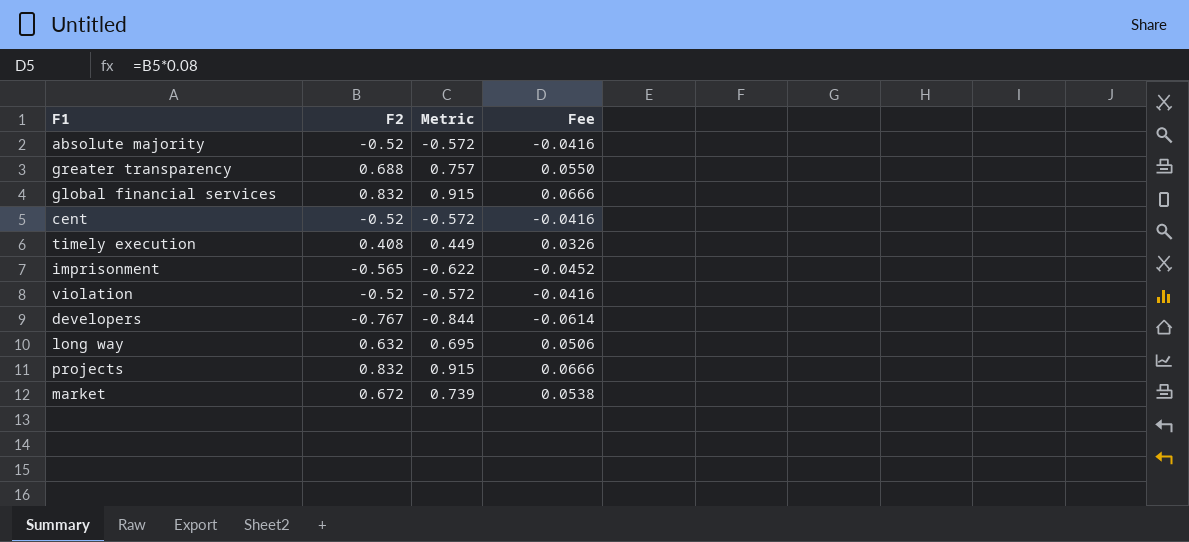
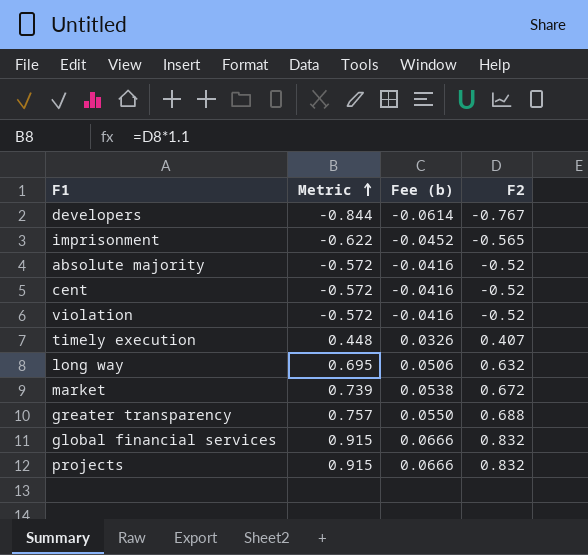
row order: none -> Metric ascending
column name: Fee -> Fee (b)
column F2 | position: 2 -> 4
timely execution | Metric: 0.449 -> 0.448
timely execution | F2: 0.408 -> 0.407

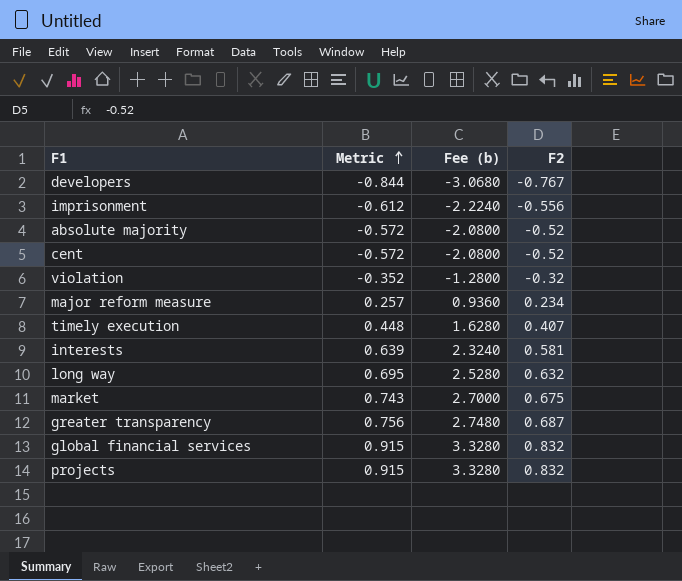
column Fee (b) | formula: [F2] * 0.08 -> [F2] * 4
imprisonment | Metric: -0.622 -> -0.612
imprisonment | F2: -0.565 -> -0.556
violation | Metric: -0.572 -> -0.352
violation | F2: -0.52 -> -0.32
row major reform measure: none -> 0.257 | 0.9360 | 0.234
row interests: none -> 0.639 | 2.3240 | 0.581
market | Metric: 0.739 -> 0.743
market | F2: 0.672 -> 0.675
greater transparency | Metric: 0.757 -> 0.756
greater transparency | F2: 0.688 -> 0.687

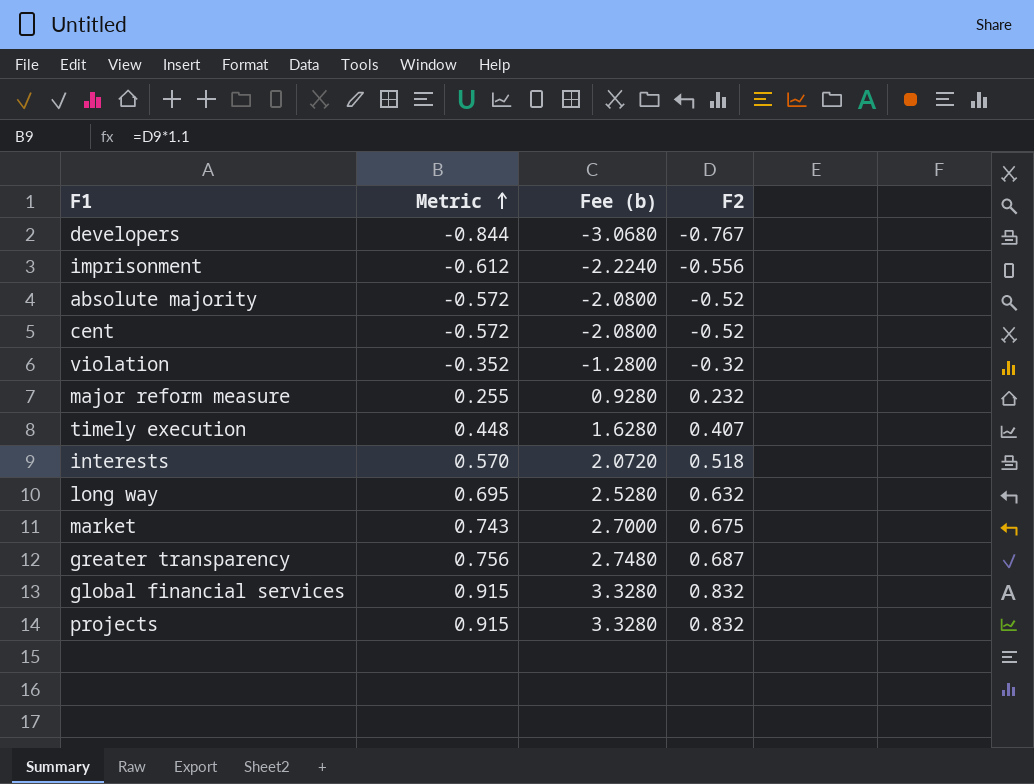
major reform measure | Metric: 0.257 -> 0.255
major reform measure | Fee (b): 0.9360 -> 0.9280
major reform measure | F2: 0.234 -> 0.232
interests | Metric: 0.639 -> 0.570
interests | Fee (b): 2.3240 -> 2.0720
interests | F2: 0.581 -> 0.518

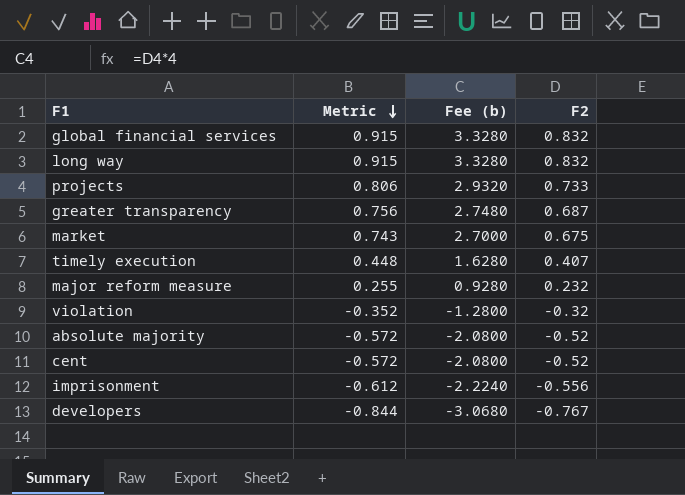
row order: Metric ascending -> Metric descending
row interests: 0.570 | 2.0720 | 0.518 -> none
long way | Metric: 0.695 -> 0.915
long way | Fee (b): 2.5280 -> 3.3280
long way | F2: 0.632 -> 0.832
projects | Metric: 0.915 -> 0.806
projects | Fee (b): 3.3280 -> 2.9320
projects | F2: 0.832 -> 0.733

